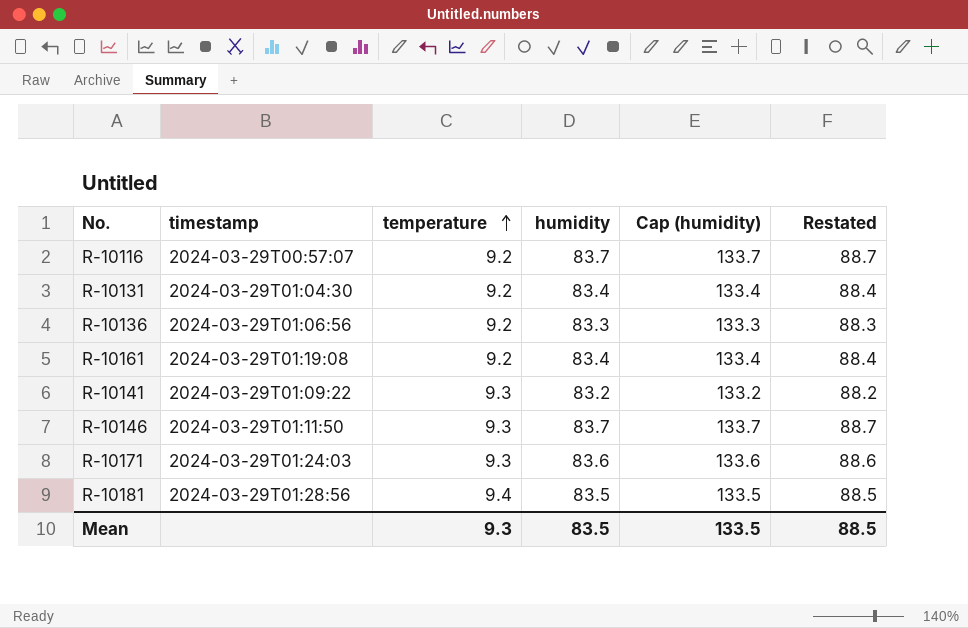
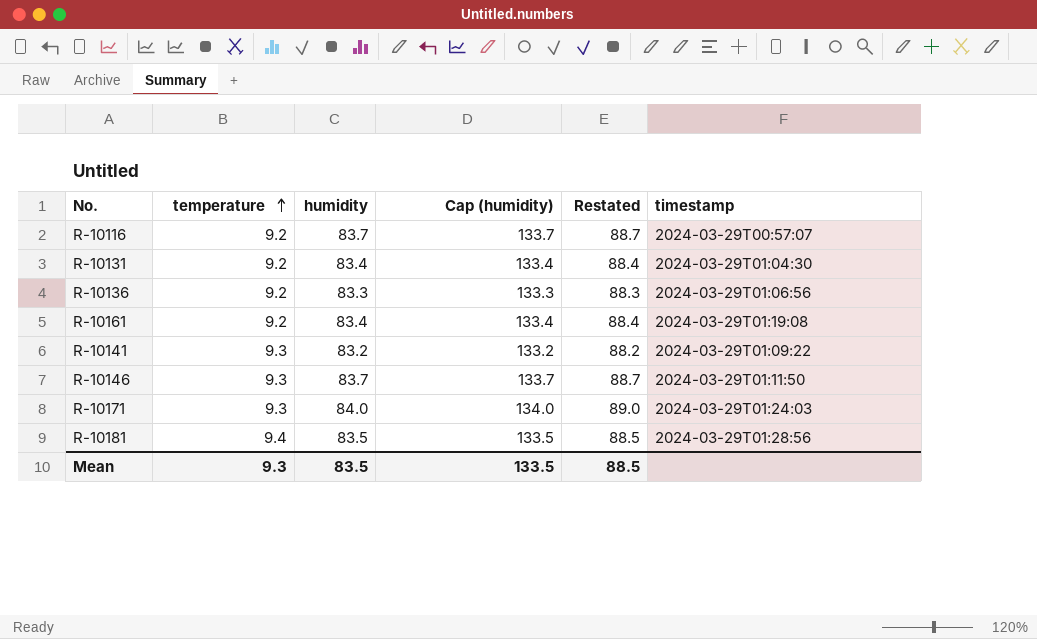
column timestamp | position: 2 -> 6
R-10171 | humidity: 83.6 -> 84.0
R-10171 | Cap (humidity): 133.6 -> 134.0
R-10171 | Restated: 88.6 -> 89.0

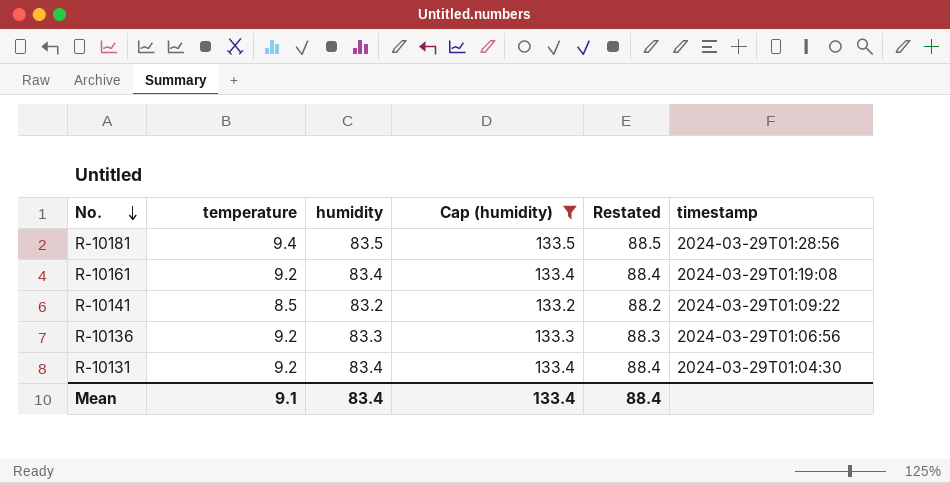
filter: none -> Cap (humidity) <= 133.5
row order: temperature ascending -> No. descending
R-10141 | temperature: 9.3 -> 8.5
Mean | temperature: 9.3 -> 9.1
Mean | humidity: 83.5 -> 83.4
Mean | Cap (humidity): 133.5 -> 133.4
Mean | Restated: 88.5 -> 88.4

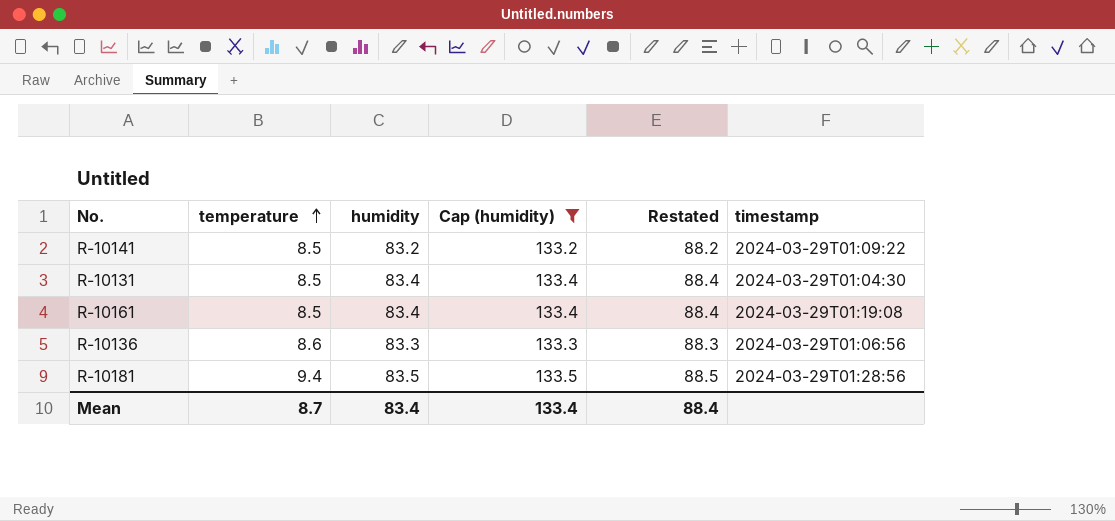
row order: No. descending -> temperature ascending
R-10131 | temperature: 9.2 -> 8.5
R-10161 | temperature: 9.2 -> 8.5
R-10136 | temperature: 9.2 -> 8.6
Mean | temperature: 9.1 -> 8.7

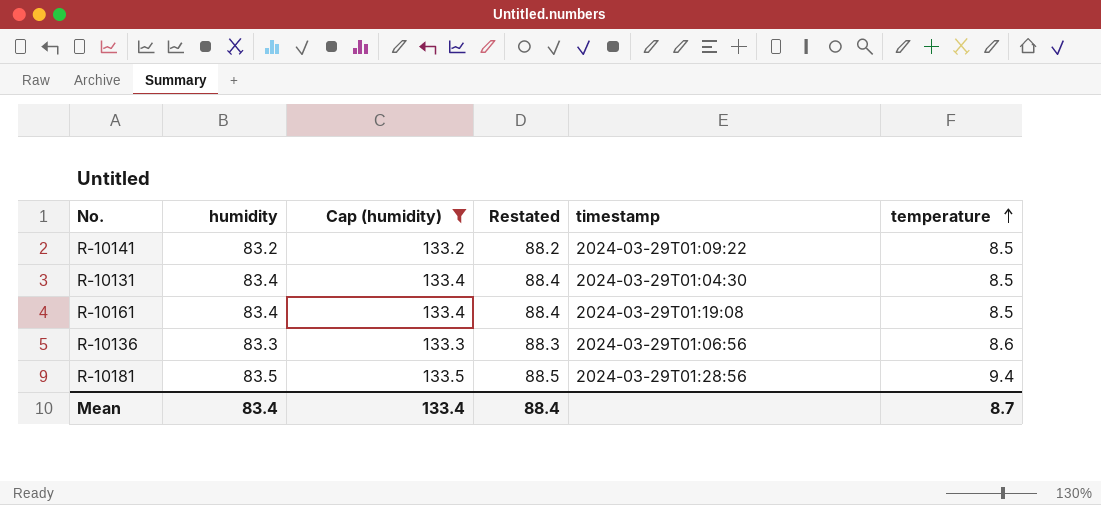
column temperature | position: 2 -> 6

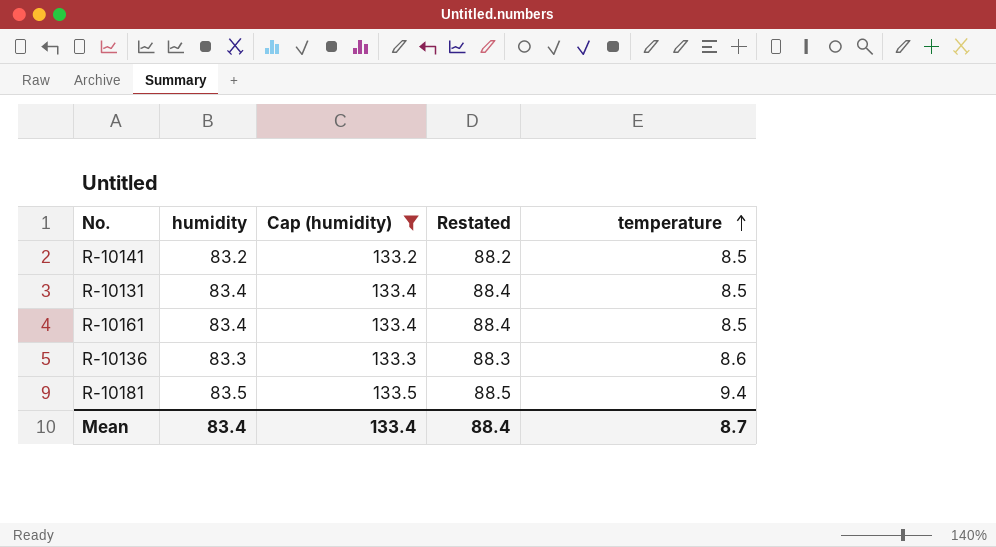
column timestamp | position: 5 -> none

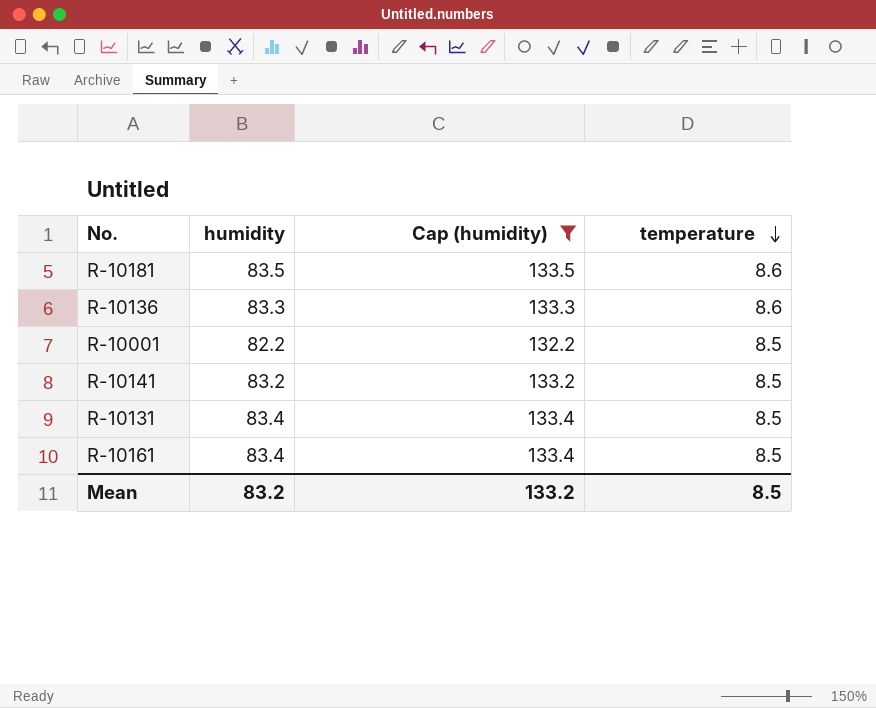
row order: temperature ascending -> temperature descending
column Restated | formula: [humidity] + 5 -> none
R-10181 | temperature: 9.4 -> 8.6
row R-10001: none -> 82.2 | 132.2 | 8.5
Mean | humidity: 83.4 -> 83.2
Mean | Cap (humidity): 133.4 -> 133.2
Mean | temperature: 8.7 -> 8.5

